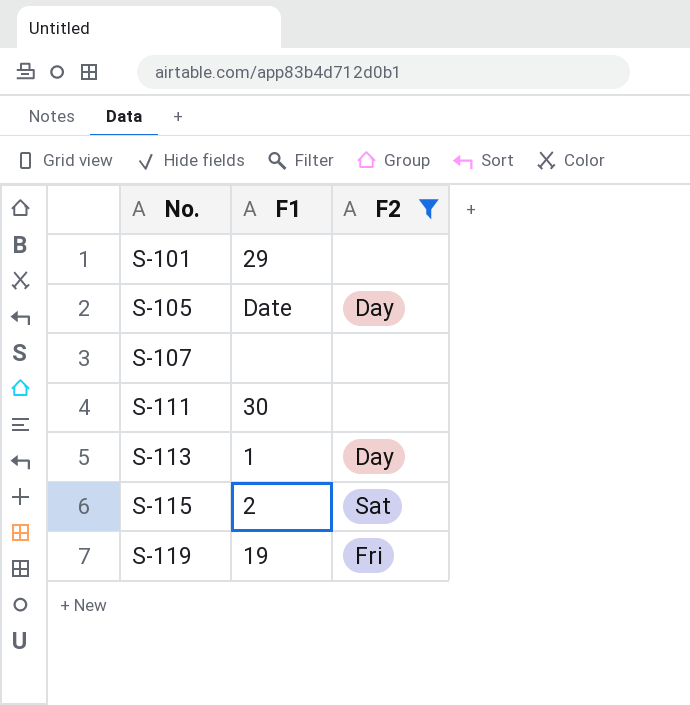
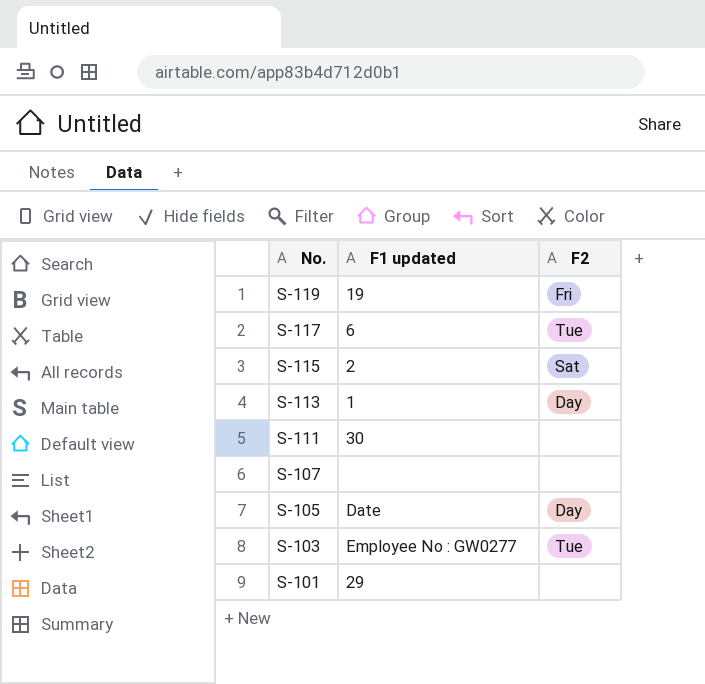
filter: F2 != Tue -> none
row order: No. ascending -> No. descending
column name: F1 -> F1 updated

